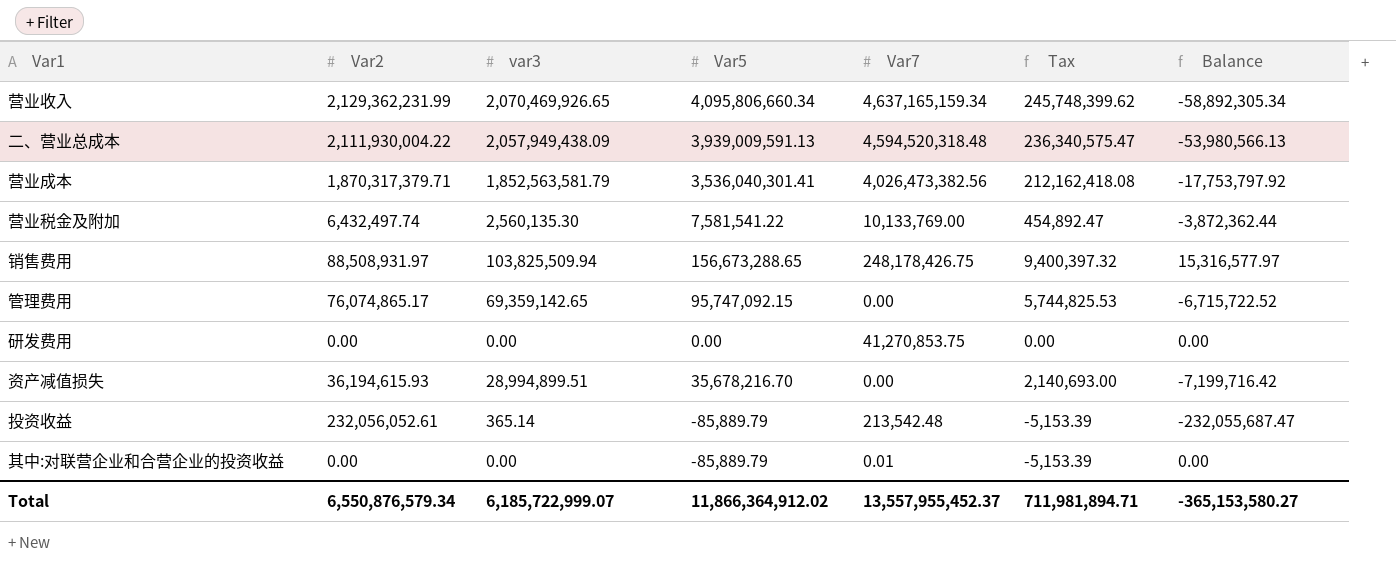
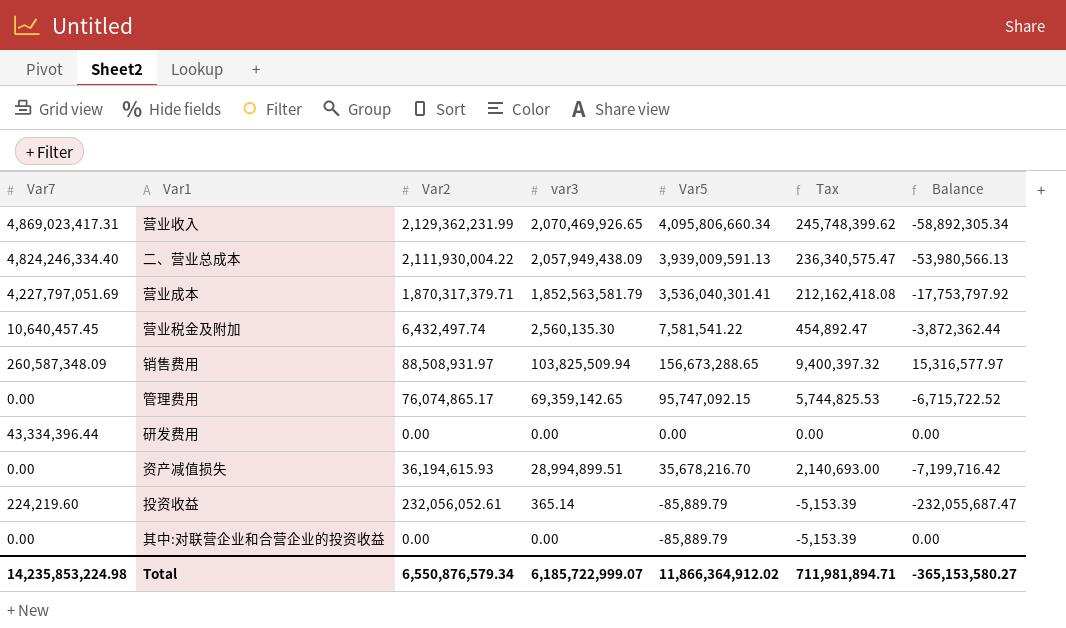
column Var7 | position: 5 -> 1
营业收入 | Var7: 4,637,165,159.34 -> 4,869,023,417.31
二、营业总成本 | Var7: 4,594,520,318.48 -> 4,824,246,334.40
营业成本 | Var7: 4,026,473,382.56 -> 4,227,797,051.69
营业税金及附加 | Var7: 10,133,769.00 -> 10,640,457.45
销售费用 | Var7: 248,178,426.75 -> 260,587,348.09
研发费用 | Var7: 41,270,853.75 -> 43,334,396.44
投资收益 | Var7: 213,542.48 -> 224,219.60
其中:对联营企业和合营企业的投资收益 | Var7: 0.01 -> 0.00
Total | Var7: 13,557,955,452.37 -> 14,235,853,224.98

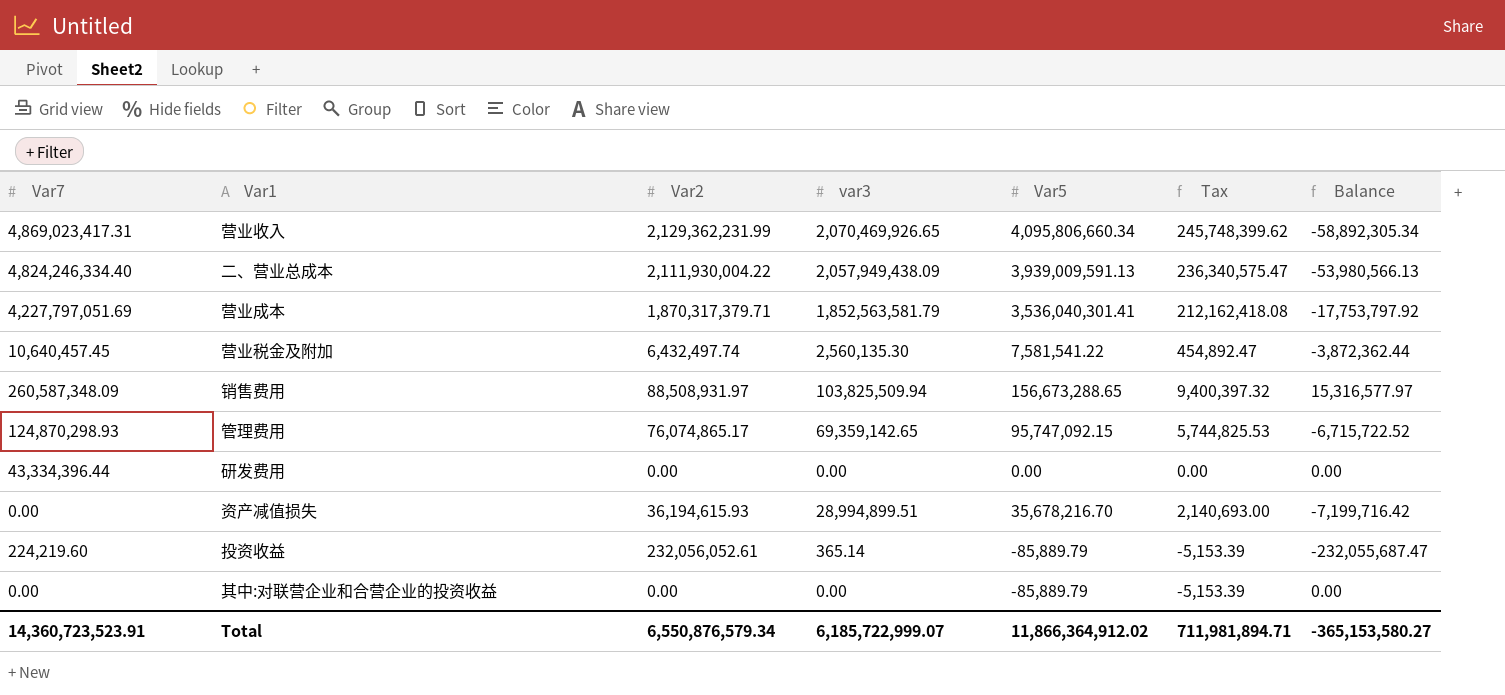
管理费用 | Var7: 0.00 -> 124,870,298.93
Total | Var7: 14,235,853,224.98 -> 14,360,723,523.91

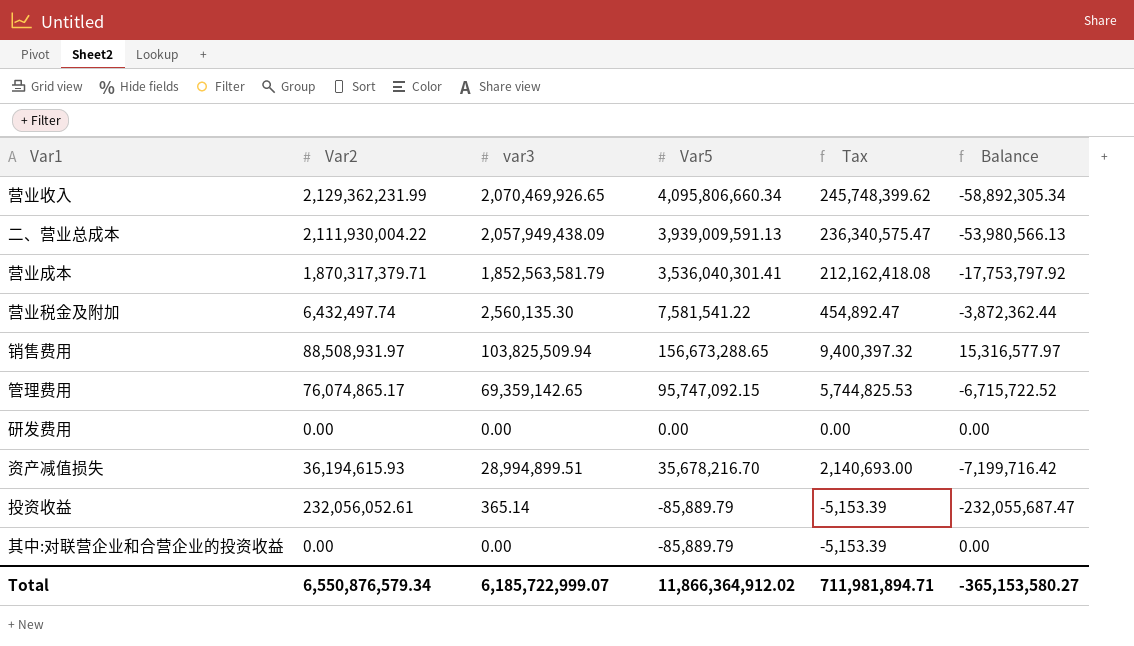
column Var7 | position: 1 -> none

